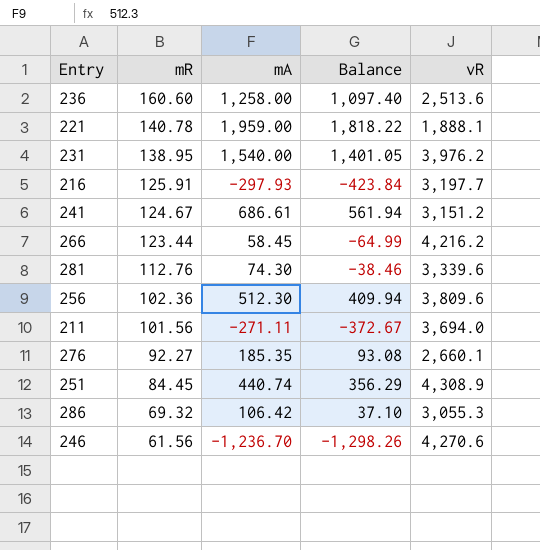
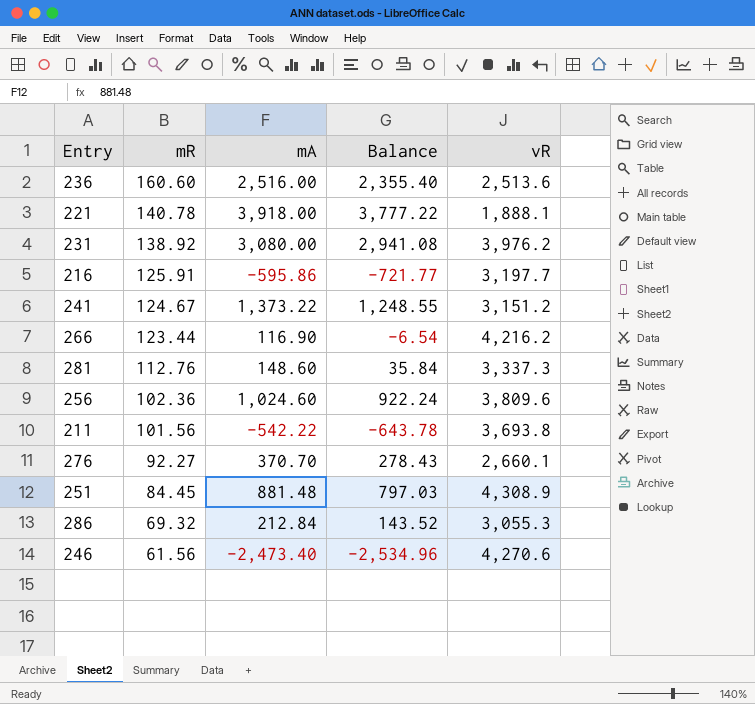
236 | mA: 1,258.00 -> 2,516.00
236 | Balance: 1,097.40 -> 2,355.40
221 | mA: 1,959.00 -> 3,918.00
221 | Balance: 1,818.22 -> 3,777.22
231 | mR: 138.95 -> 138.92
231 | mA: 1,540.00 -> 3,080.00
231 | Balance: 1,401.05 -> 2,941.08
216 | mA: -297.93 -> -595.86
216 | Balance: -423.84 -> -721.77
241 | mA: 686.61 -> 1,373.22
241 | Balance: 561.94 -> 1,248.55
266 | mA: 58.45 -> 116.90
266 | Balance: -64.99 -> -6.54
281 | mA: 74.30 -> 148.60
281 | Balance: -38.46 -> 35.84
281 | vR: 3,339.6 -> 3,337.3
256 | mA: 512.30 -> 1,024.60
256 | Balance: 409.94 -> 922.24
211 | mA: -271.11 -> -542.22
211 | Balance: -372.67 -> -643.78
211 | vR: 3,694.0 -> 3,693.8
276 | mA: 185.35 -> 370.70
276 | Balance: 93.08 -> 278.43
251 | mA: 440.74 -> 881.48
251 | Balance: 356.29 -> 797.03
286 | mA: 106.42 -> 212.84
286 | Balance: 37.10 -> 143.52
246 | mA: -1,236.70 -> -2,473.40
246 | Balance: -1,298.26 -> -2,534.96

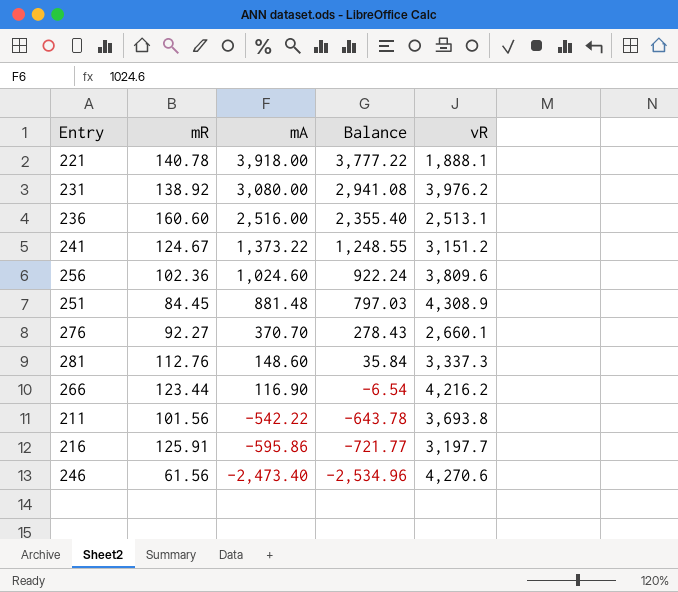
row order: mR descending -> mA descending
row 286: 69.32 | 212.84 | 143.52 | 3,055.3 -> none
236 | vR: 2,513.6 -> 2,513.1

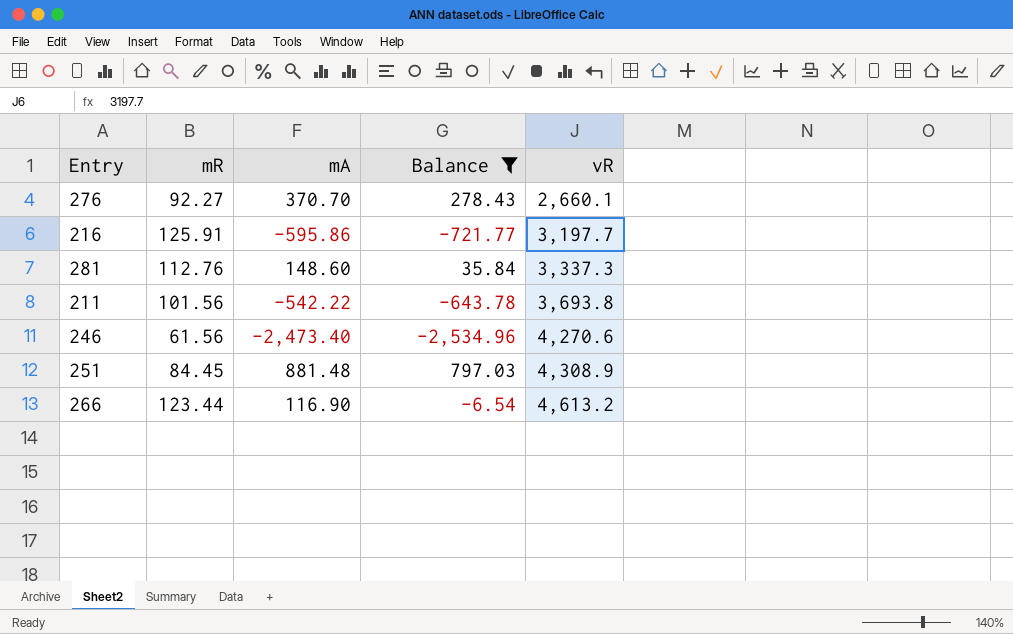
filter: none -> Balance <= 797.03
row order: mA descending -> vR ascending
266 | vR: 4,216.2 -> 4,613.2

